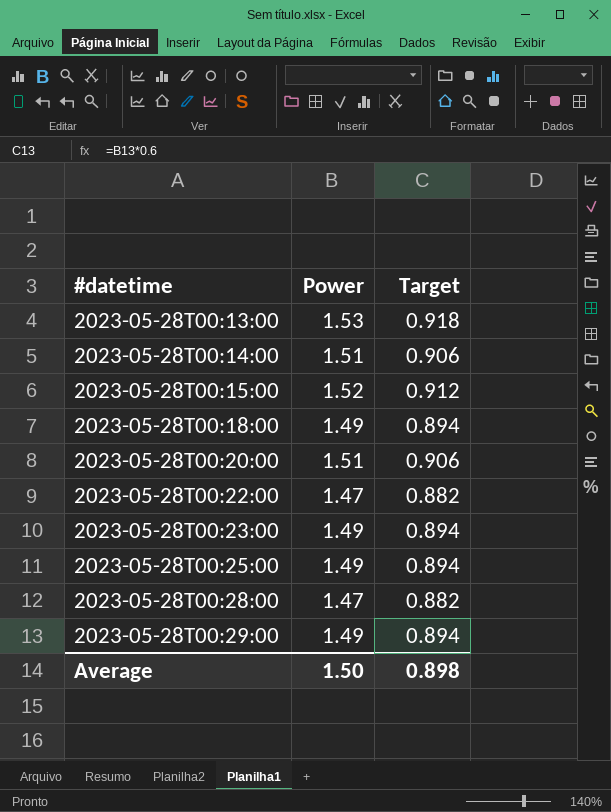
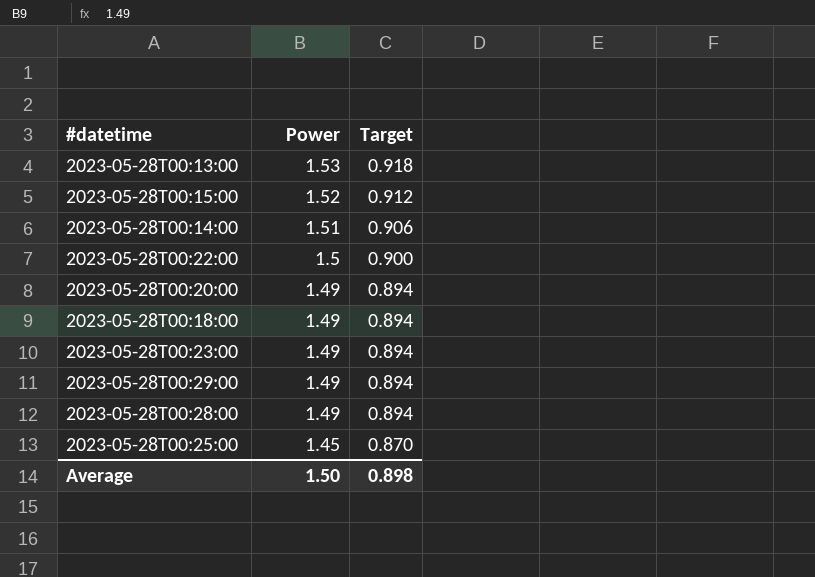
row order: #datetime ascending -> Power descending
2023-05-28T00:22:00 | Power: 1.47 -> 1.5
2023-05-28T00:22:00 | Target: 0.882 -> 0.900
2023-05-28T00:20:00 | Power: 1.51 -> 1.49
2023-05-28T00:20:00 | Target: 0.906 -> 0.894
2023-05-28T00:28:00 | Power: 1.47 -> 1.49
2023-05-28T00:28:00 | Target: 0.882 -> 0.894
2023-05-28T00:25:00 | Power: 1.49 -> 1.45
2023-05-28T00:25:00 | Target: 0.894 -> 0.870

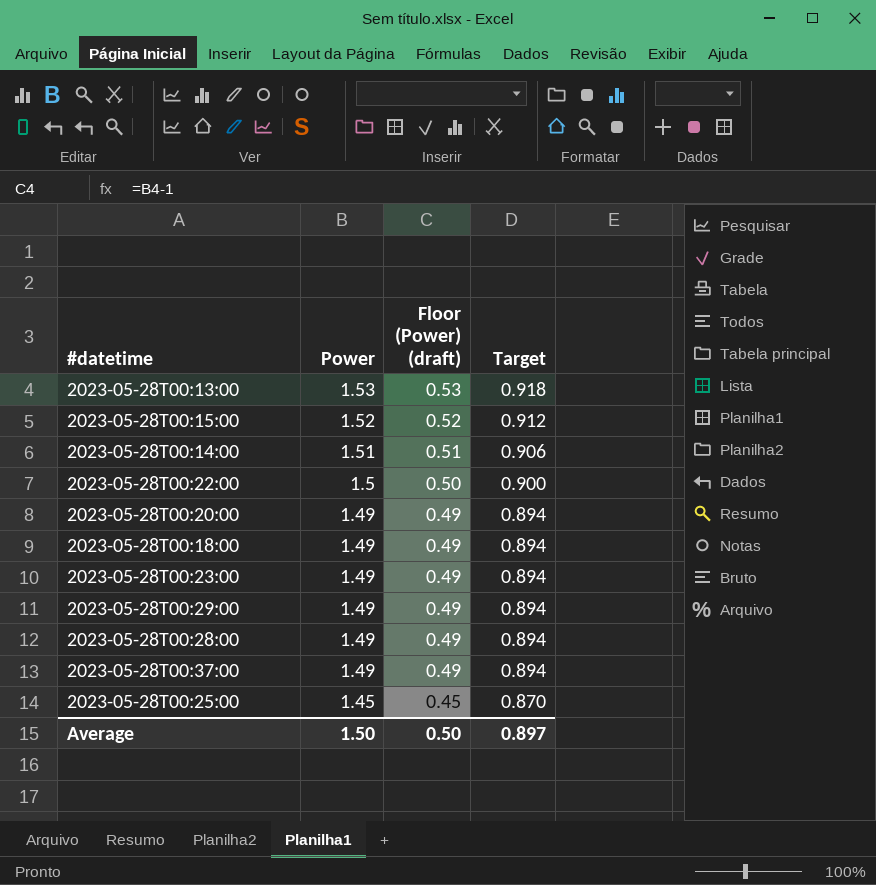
column Floor (Power) (draft) | formula: none -> [Power] - 1
row 2023-05-28T00:37:00: none -> 1.49 | 0.49 | 0.894
Average | Target: 0.898 -> 0.897

